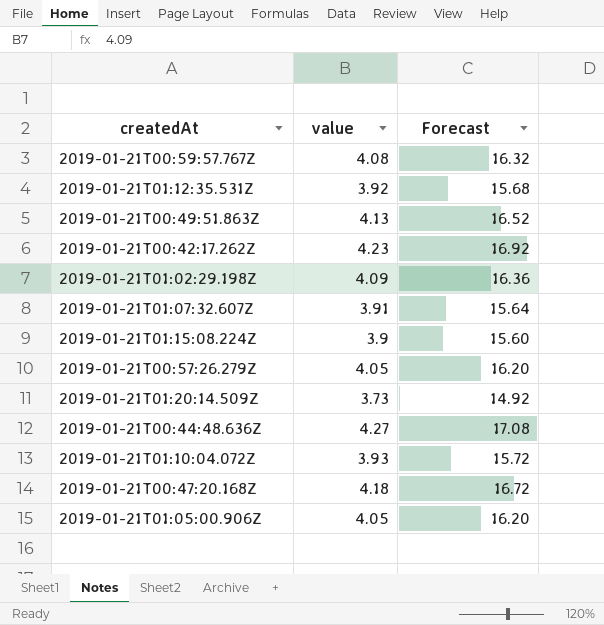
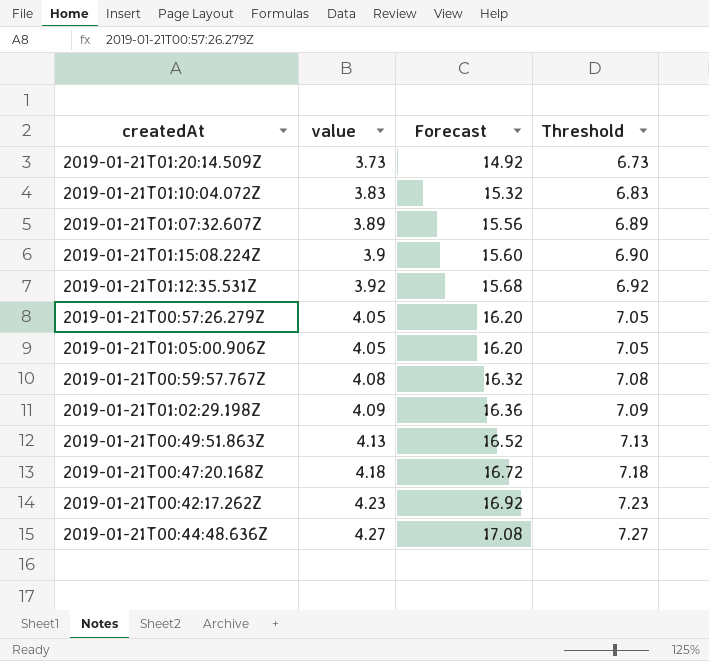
row order: none -> value ascending
column Threshold | formula: none -> [value] + 3
2019-01-21T01:10:04.072Z | value: 3.93 -> 3.83
2019-01-21T01:10:04.072Z | Forecast: 15.72 -> 15.32
2019-01-21T01:07:32.607Z | value: 3.91 -> 3.89
2019-01-21T01:07:32.607Z | Forecast: 15.64 -> 15.56

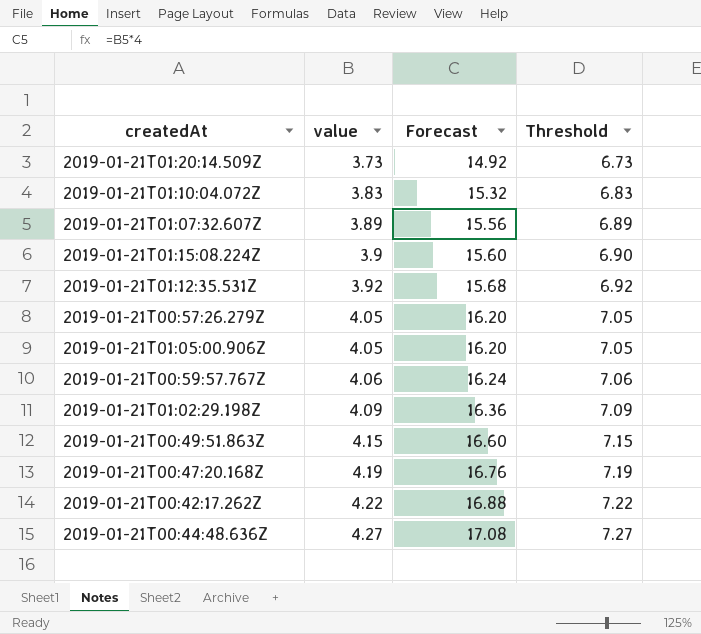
2019-01-21T00:59:57.767Z | value: 4.08 -> 4.06
2019-01-21T00:59:57.767Z | Forecast: 16.32 -> 16.24
2019-01-21T00:59:57.767Z | Threshold: 7.08 -> 7.06
2019-01-21T00:49:51.863Z | value: 4.13 -> 4.15
2019-01-21T00:49:51.863Z | Forecast: 16.52 -> 16.60
2019-01-21T00:49:51.863Z | Threshold: 7.13 -> 7.15
2019-01-21T00:47:20.168Z | value: 4.18 -> 4.19
2019-01-21T00:47:20.168Z | Forecast: 16.72 -> 16.76
2019-01-21T00:47:20.168Z | Threshold: 7.18 -> 7.19
2019-01-21T00:42:17.262Z | value: 4.23 -> 4.22
2019-01-21T00:42:17.262Z | Forecast: 16.92 -> 16.88
2019-01-21T00:42:17.262Z | Threshold: 7.23 -> 7.22

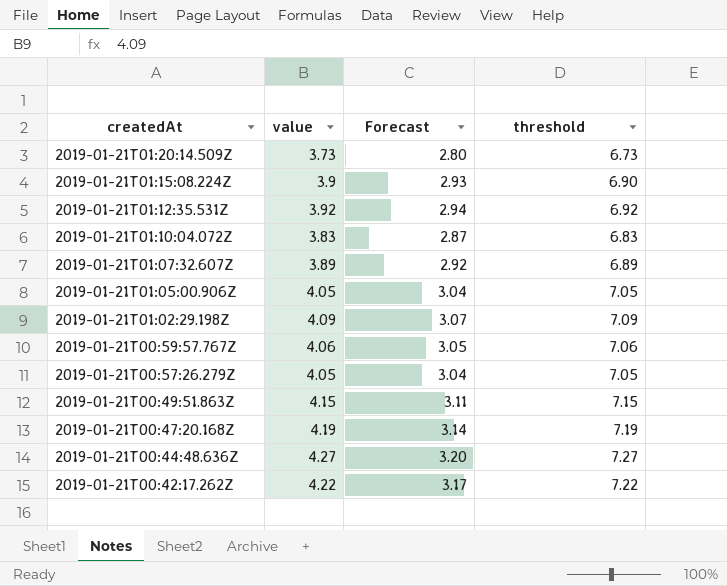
row order: value ascending -> createdAt descending
column Forecast | formula: [value] * 4 -> [value] * 0.75
column name: Threshold -> threshold

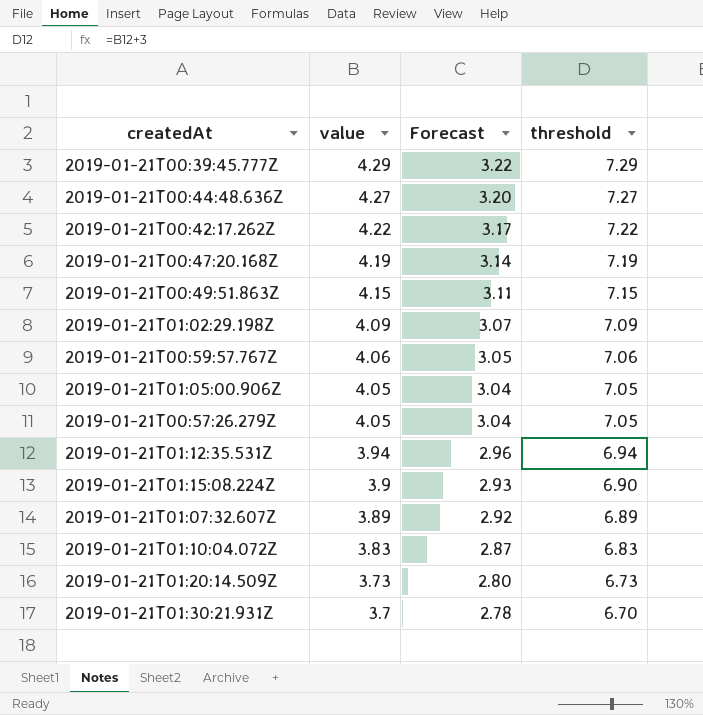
row order: createdAt descending -> value descending
row 2019-01-21T00:39:45.777Z: none -> 4.29 | 3.22 | 7.29
2019-01-21T01:12:35.531Z | value: 3.92 -> 3.94
2019-01-21T01:12:35.531Z | Forecast: 2.94 -> 2.96
2019-01-21T01:12:35.531Z | threshold: 6.92 -> 6.94
row 2019-01-21T01:30:21.931Z: none -> 3.7 | 2.78 | 6.70

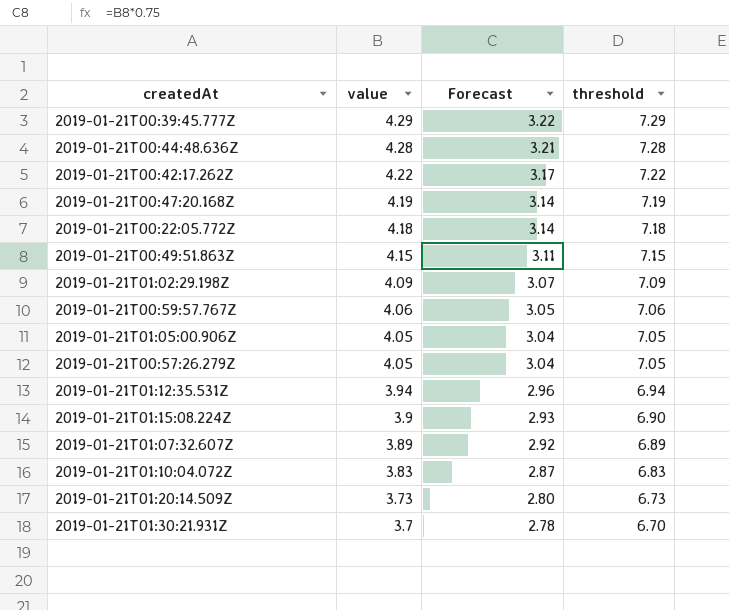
2019-01-21T00:44:48.636Z | value: 4.27 -> 4.28
2019-01-21T00:44:48.636Z | Forecast: 3.20 -> 3.21
2019-01-21T00:44:48.636Z | threshold: 7.27 -> 7.28
row 2019-01-21T00:22:05.772Z: none -> 4.18 | 3.14 | 7.18

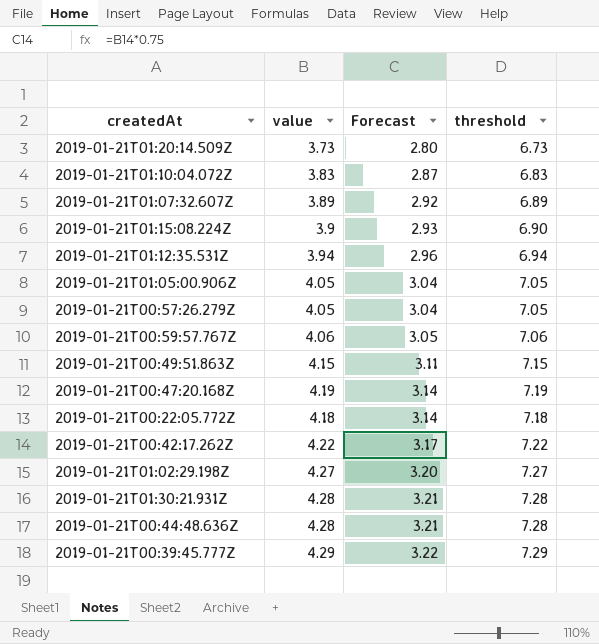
row order: value descending -> Forecast ascending
2019-01-21T01:02:29.198Z | value: 4.09 -> 4.27
2019-01-21T01:02:29.198Z | Forecast: 3.07 -> 3.20
2019-01-21T01:02:29.198Z | threshold: 7.09 -> 7.27
2019-01-21T01:30:21.931Z | value: 3.7 -> 4.28
2019-01-21T01:30:21.931Z | Forecast: 2.78 -> 3.21
2019-01-21T01:30:21.931Z | threshold: 6.70 -> 7.28

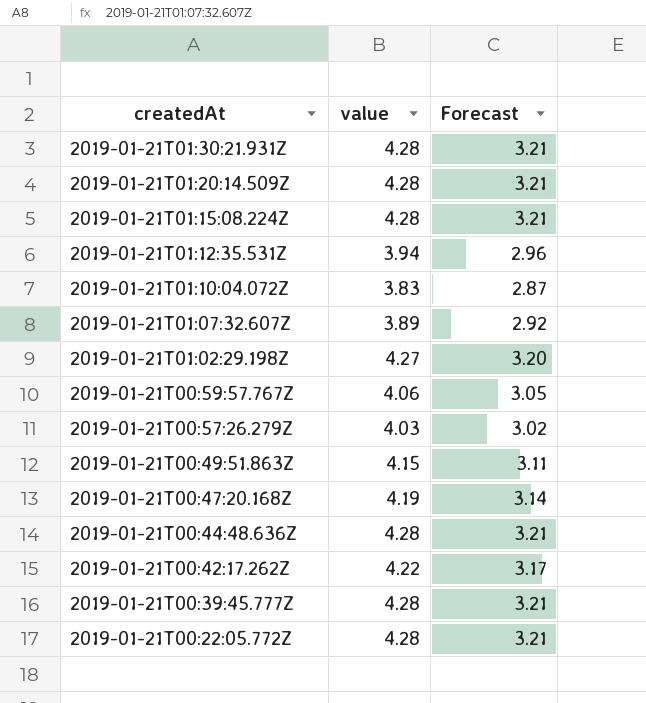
row order: Forecast ascending -> createdAt descending
column threshold | formula: [value] + 3 -> none
row 2019-01-21T01:05:00.906Z: 4.05 | 3.04 | 7.05 -> none
2019-01-21T01:20:14.509Z | value: 3.73 -> 4.28
2019-01-21T01:20:14.509Z | Forecast: 2.80 -> 3.21
2019-01-21T01:15:08.224Z | value: 3.9 -> 4.28
2019-01-21T01:15:08.224Z | Forecast: 2.93 -> 3.21
2019-01-21T00:57:26.279Z | value: 4.05 -> 4.03
2019-01-21T00:57:26.279Z | Forecast: 3.04 -> 3.02
2019-01-21T00:39:45.777Z | value: 4.29 -> 4.28
2019-01-21T00:39:45.777Z | Forecast: 3.22 -> 3.21
2019-01-21T00:22:05.772Z | value: 4.18 -> 4.28
2019-01-21T00:22:05.772Z | Forecast: 3.14 -> 3.21

